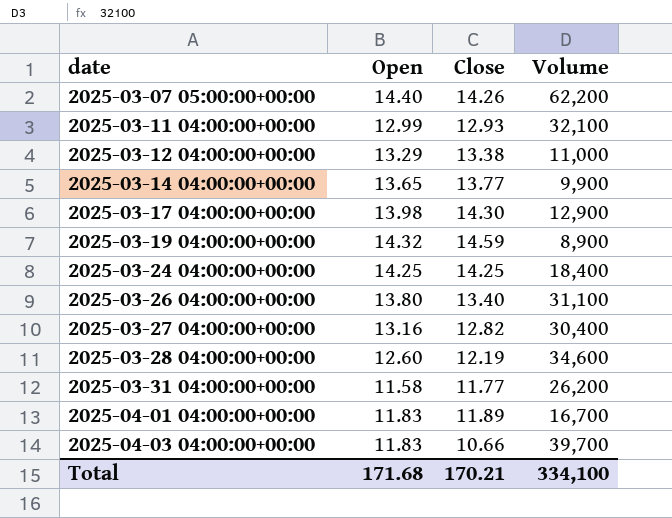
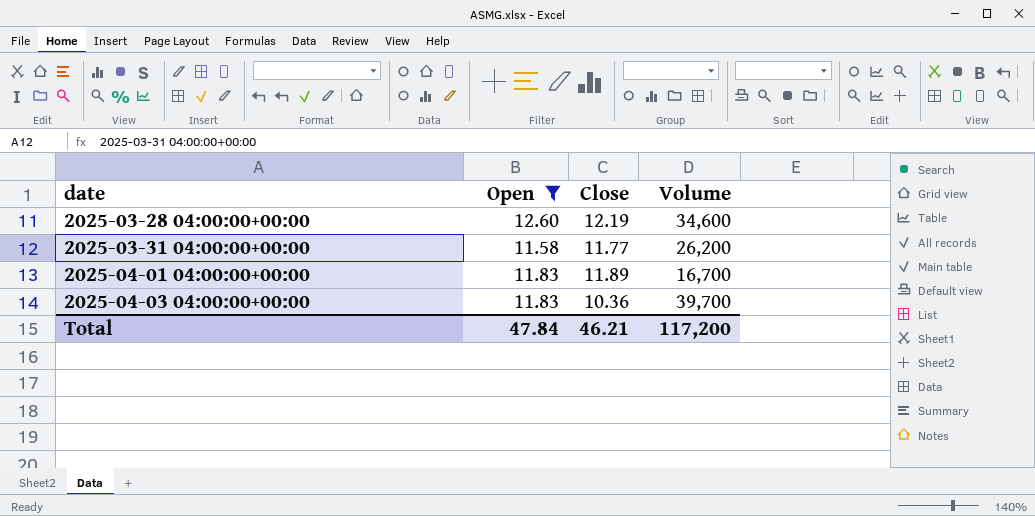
filter: none -> Open <= 12.60
2025-04-03 04:00:00+00:00 | Close: 10.66 -> 10.36
Total | Open: 171.68 -> 47.84
Total | Close: 170.21 -> 46.21
Total | Volume: 334,100 -> 117,200

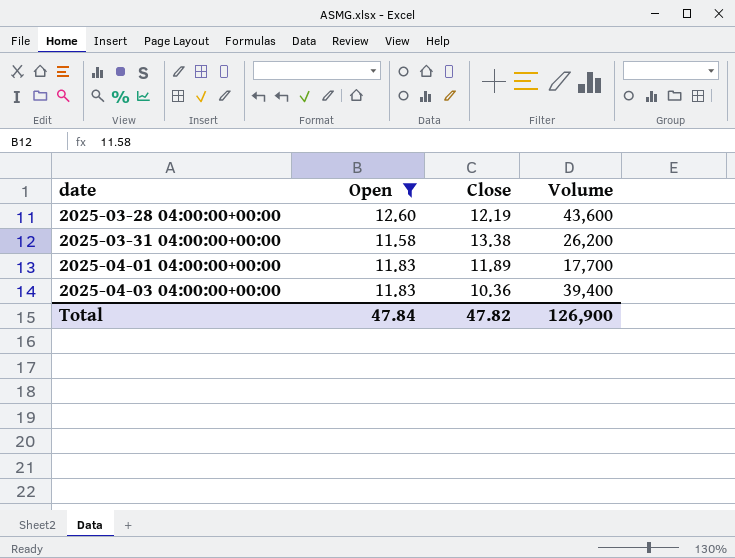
2025-03-28 04:00:00+00:00 | Volume: 34,600 -> 43,600
2025-03-31 04:00:00+00:00 | Close: 11.77 -> 13.38
2025-04-01 04:00:00+00:00 | Volume: 16,700 -> 17,700
2025-04-03 04:00:00+00:00 | Volume: 39,700 -> 39,400
Total | Close: 46.21 -> 47.82
Total | Volume: 117,200 -> 126,900

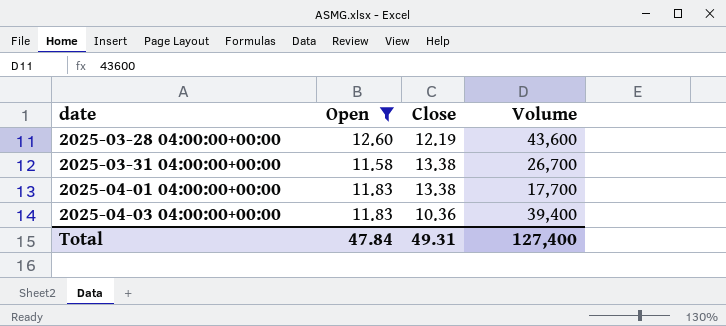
2025-03-31 04:00:00+00:00 | Volume: 26,200 -> 26,700
2025-04-01 04:00:00+00:00 | Close: 11.89 -> 13.38
Total | Close: 47.82 -> 49.31
Total | Volume: 126,900 -> 127,400

